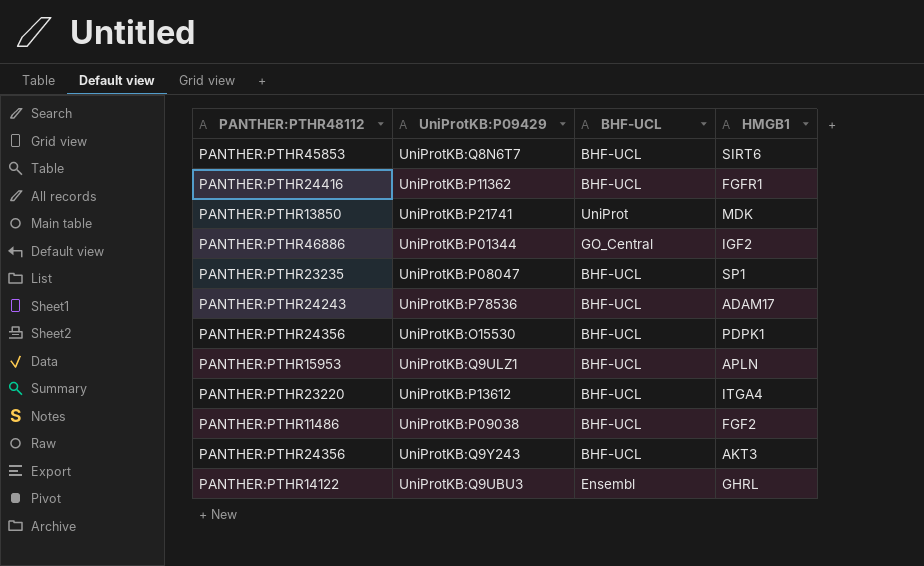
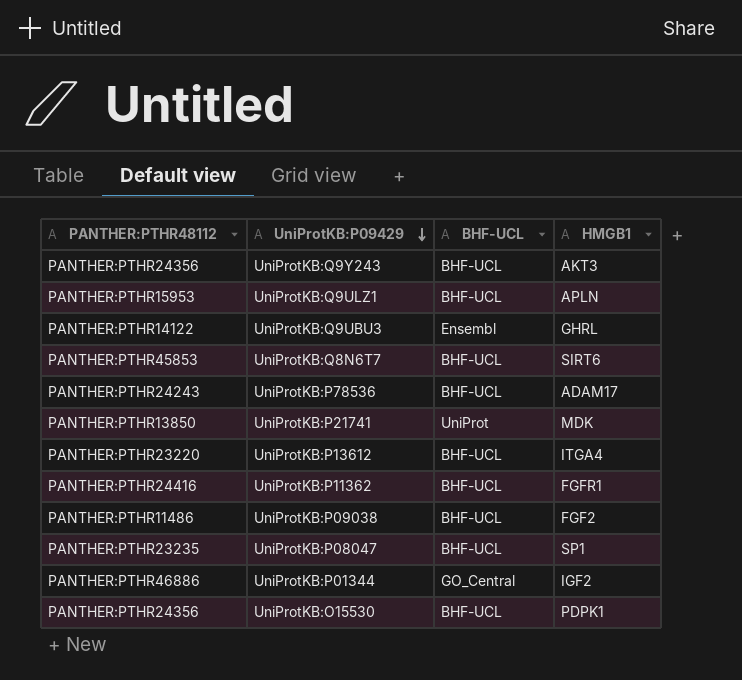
row order: none -> UniProtKB:P09429 descending

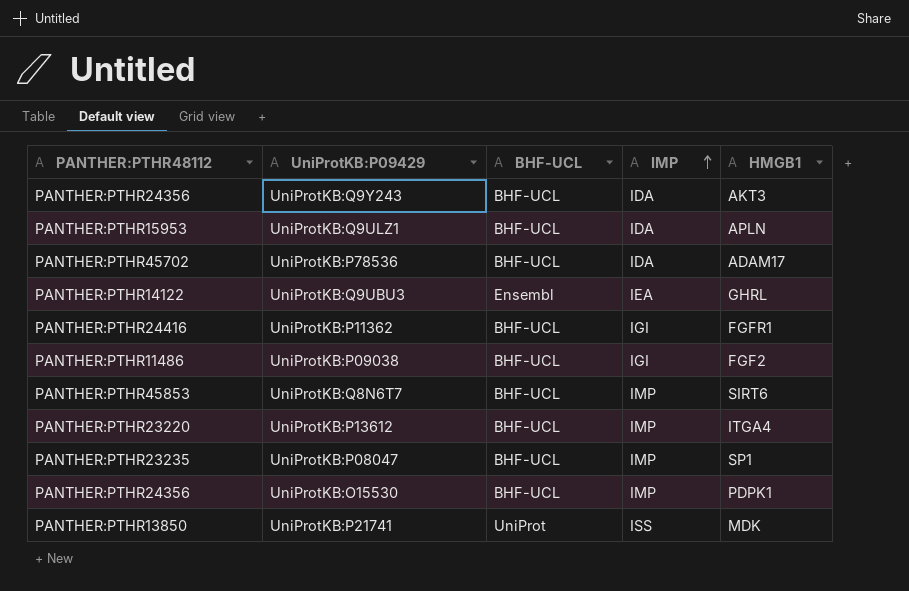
row order: UniProtKB:P09429 descending -> IMP ascending
column IMP | position: none -> 4
row UniProtKB:P01344: PANTHER:PTHR46886 | GO_Central | IGF2 -> none
UniProtKB:P78536 | PANTHER:PTHR48112: PANTHER:PTHR24243 -> PANTHER:PTHR45702

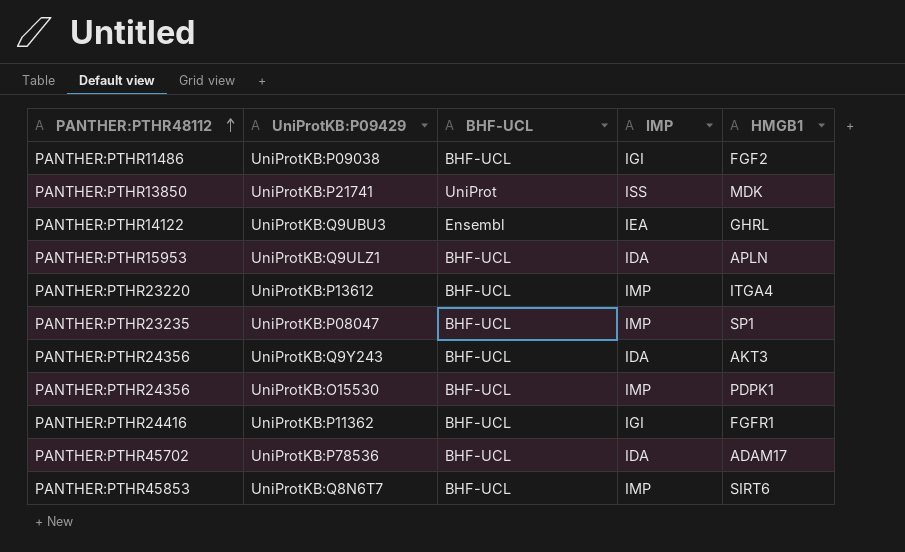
row order: IMP ascending -> PANTHER:PTHR48112 ascending

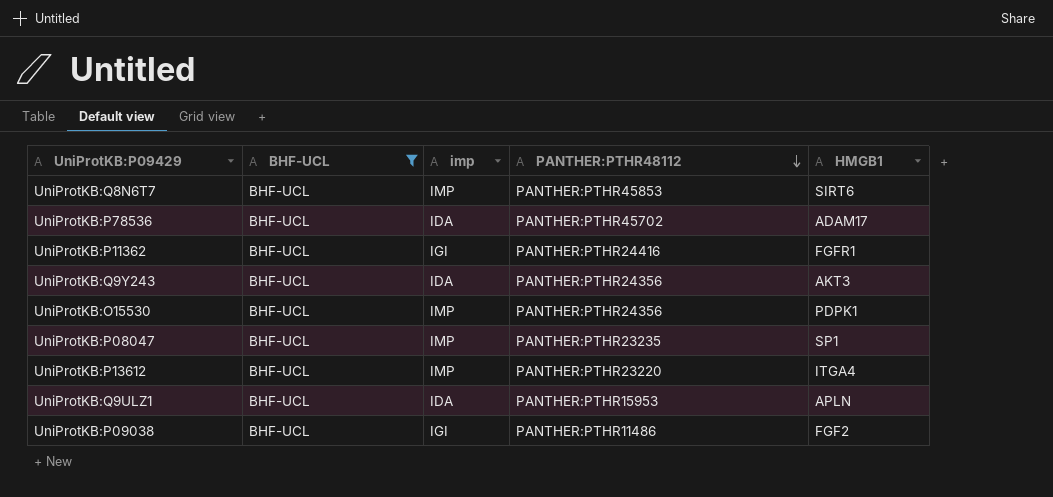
filter: none -> BHF-UCL = BHF-UCL
row order: PANTHER:PTHR48112 ascending -> PANTHER:PTHR48112 descending
column name: IMP -> imp
column PANTHER:PTHR48112 | position: 1 -> 4

